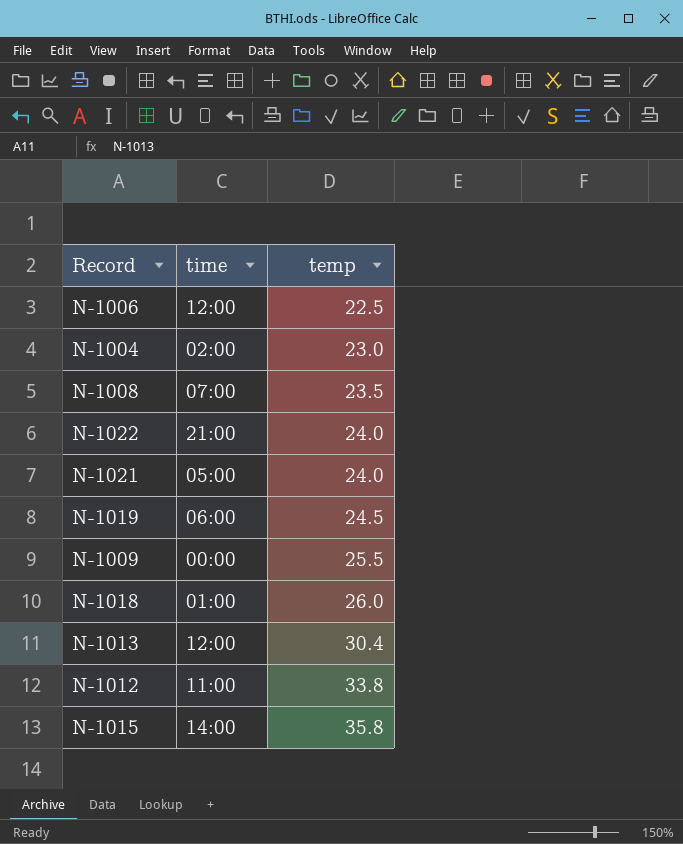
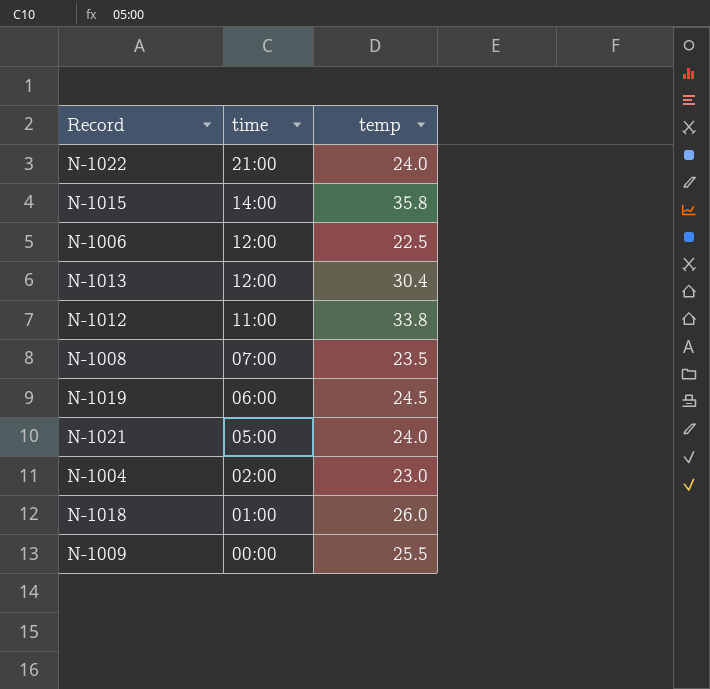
row order: temp ascending -> time descending

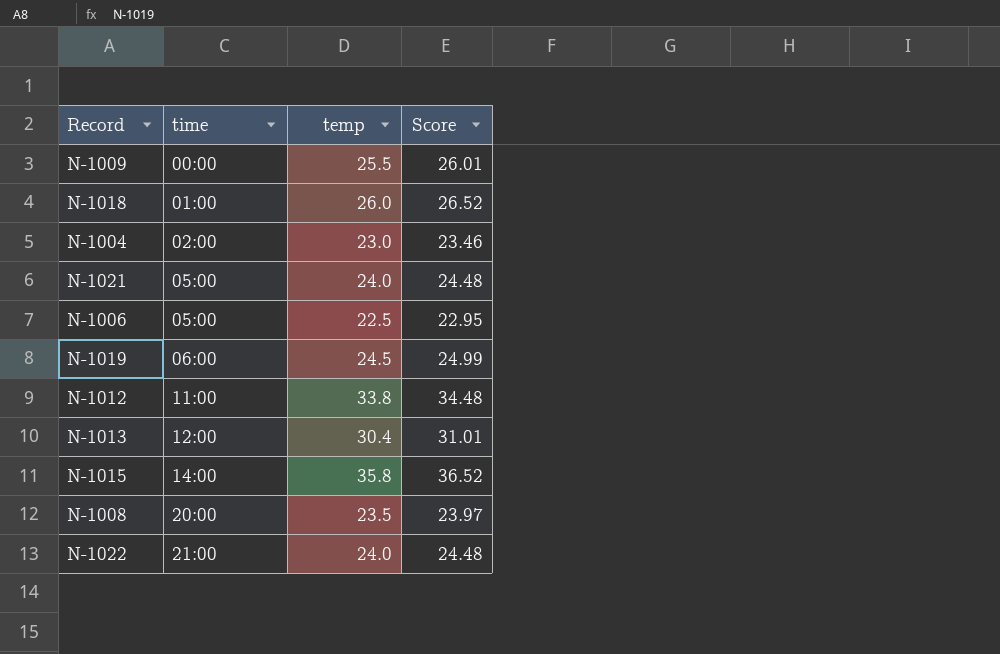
row order: time descending -> time ascending
column Score | formula: none -> [temp] * 1.02
N-1006 | time: 12:00 -> 05:00
N-1008 | time: 07:00 -> 20:00

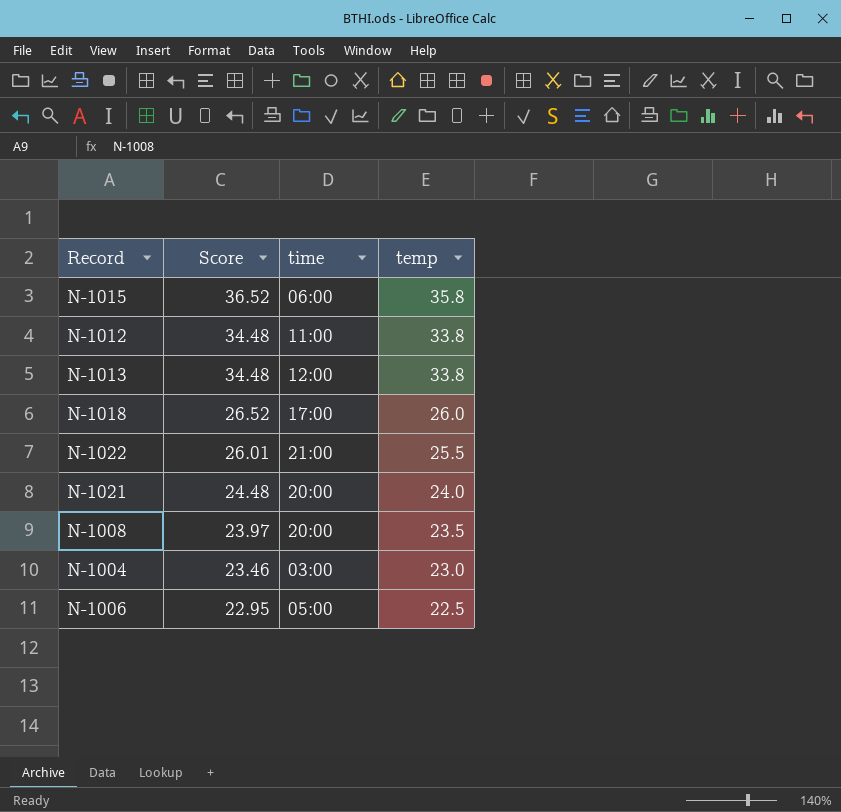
row order: time ascending -> Score descending
column Score | position: 4 -> 2
row N-1009: 00:00 | 25.5 | 26.01 -> none
row N-1019: 06:00 | 24.5 | 24.99 -> none
N-1015 | time: 14:00 -> 06:00
N-1013 | Score: 31.01 -> 34.48
N-1013 | temp: 30.4 -> 33.8
N-1018 | time: 01:00 -> 17:00
N-1022 | Score: 24.48 -> 26.01
N-1022 | temp: 24.0 -> 25.5
N-1021 | time: 05:00 -> 20:00
N-1004 | time: 02:00 -> 03:00

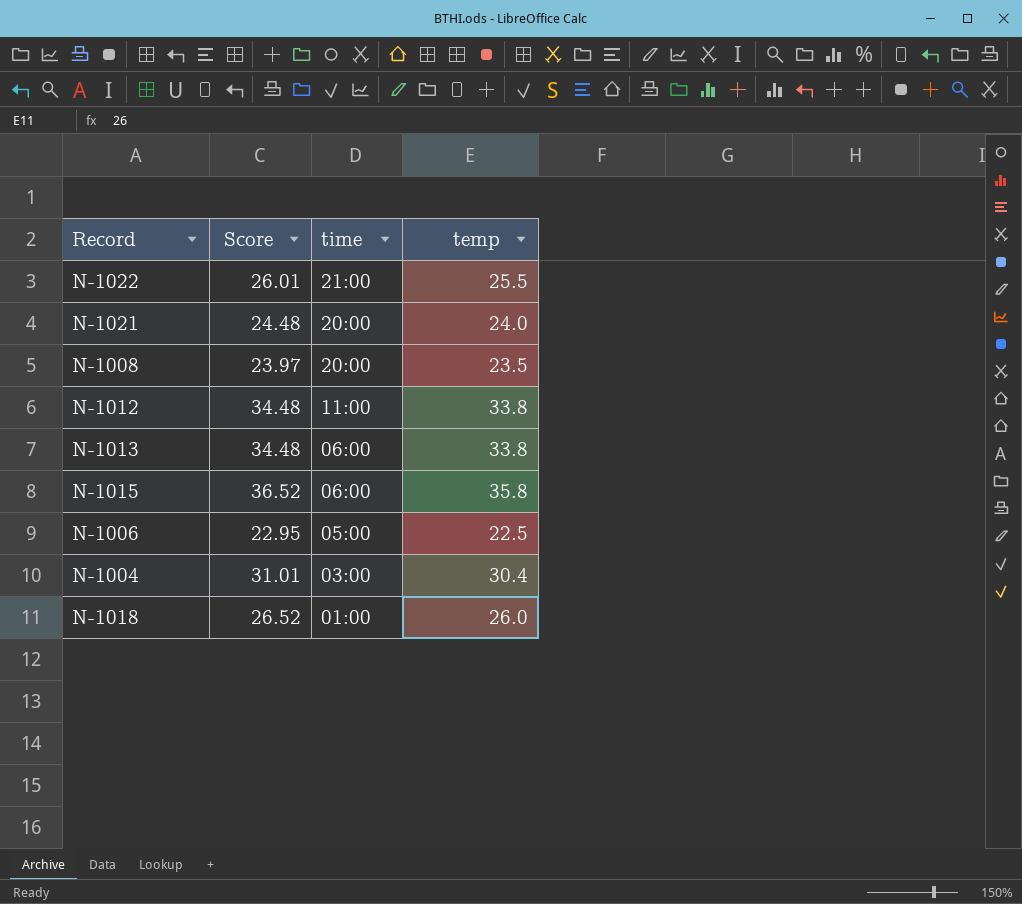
row order: Score descending -> time descending
N-1013 | time: 12:00 -> 06:00
N-1004 | Score: 23.46 -> 31.01
N-1004 | temp: 23.0 -> 30.4
N-1018 | time: 17:00 -> 01:00

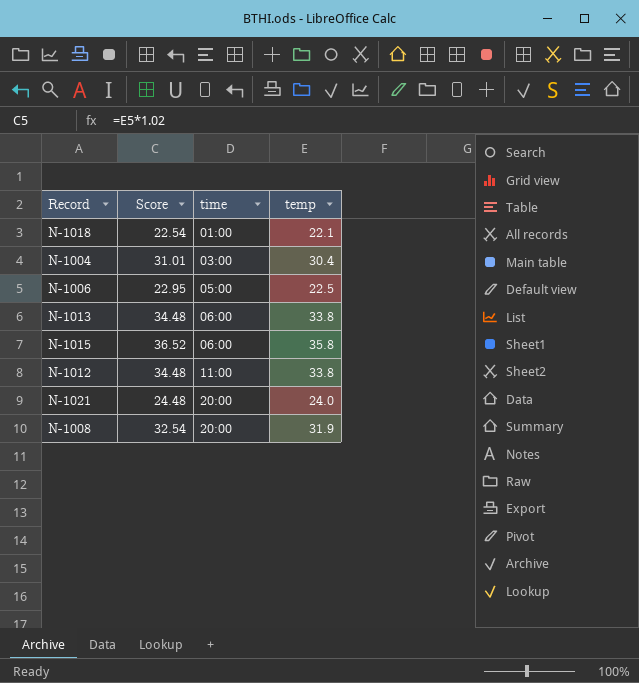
row order: time descending -> time ascending
row N-1022: 26.01 | 21:00 | 25.5 -> none
N-1018 | Score: 26.52 -> 22.54
N-1018 | temp: 26.0 -> 22.1
N-1008 | Score: 23.97 -> 32.54
N-1008 | temp: 23.5 -> 31.9

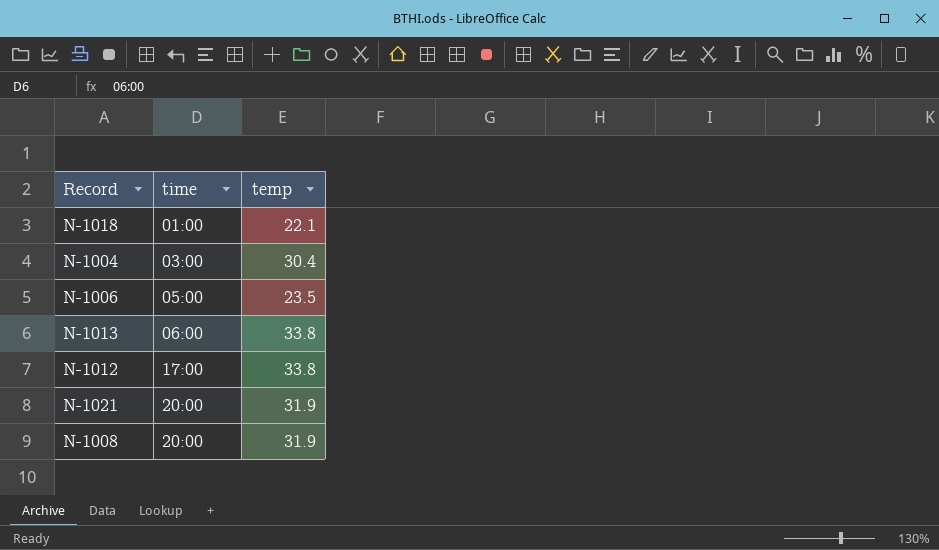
column Score | formula: [temp] * 1.02 -> none
row N-1015: 36.52 | 06:00 | 35.8 -> none
N-1006 | temp: 22.5 -> 23.5
N-1012 | time: 11:00 -> 17:00
N-1021 | temp: 24.0 -> 31.9

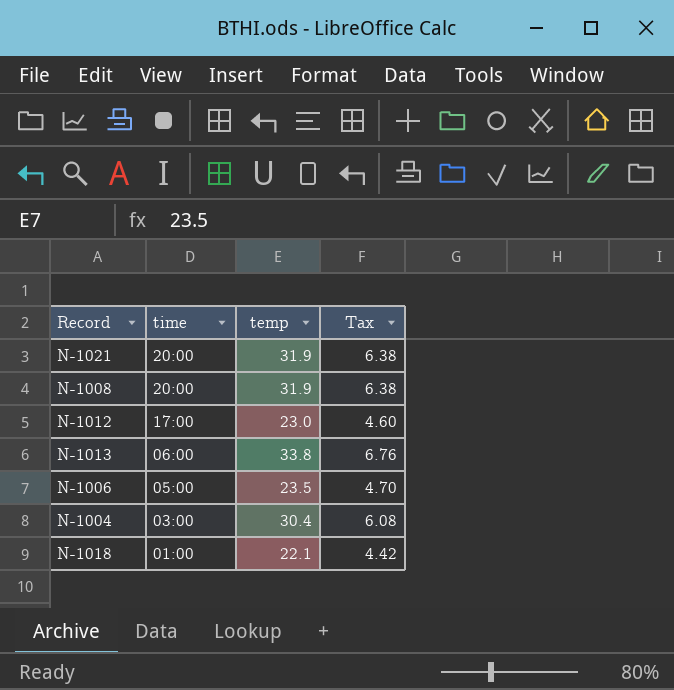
row order: time ascending -> time descending
column Tax | formula: none -> [temp] * 0.2
N-1012 | temp: 33.8 -> 23.0

